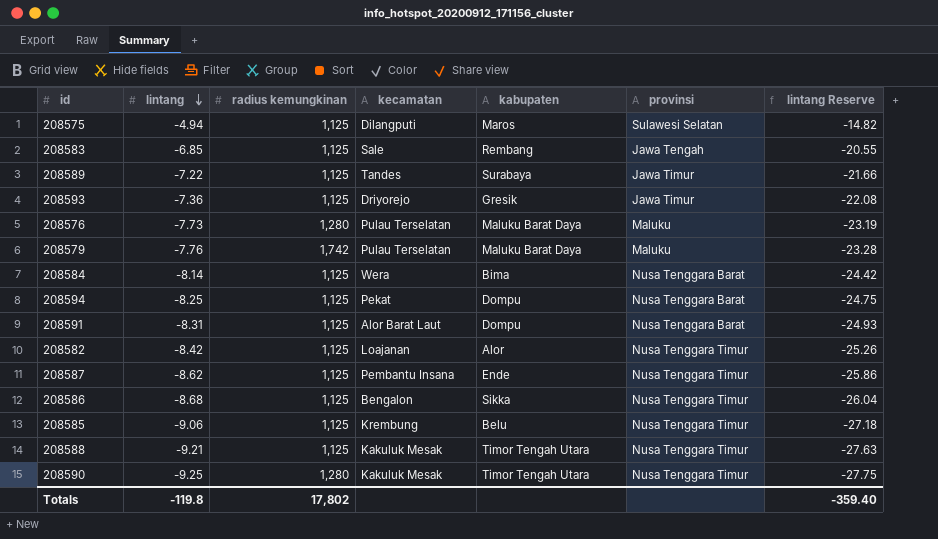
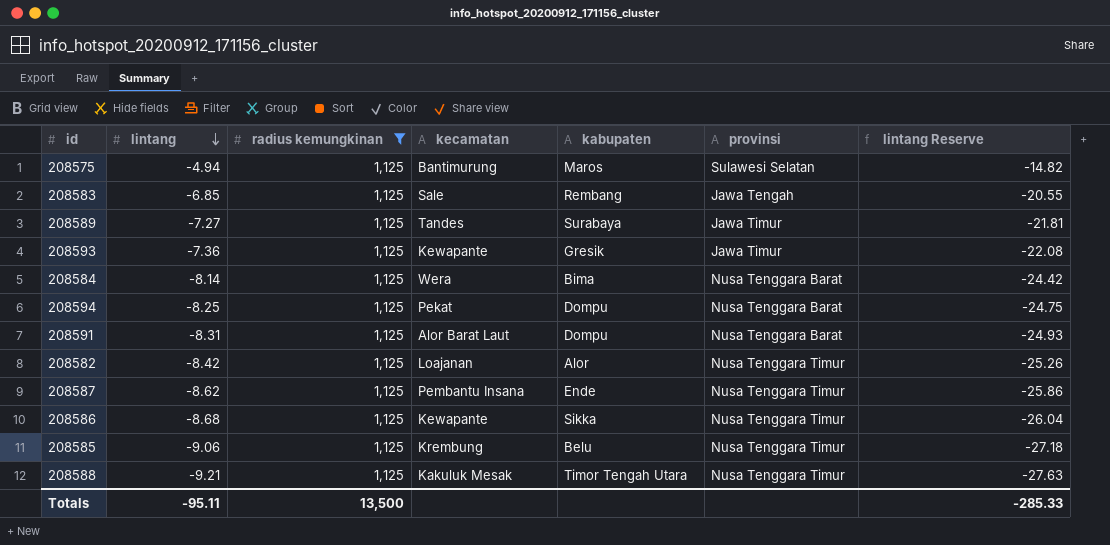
filter: none -> radius kemungkinan = 1,125
208575 | kecamatan: Dilangputi -> Bantimurung
208589 | lintang: -7.22 -> -7.27
208589 | lintang Reserve: -21.66 -> -21.81
208593 | kecamatan: Driyorejo -> Kewapante
208586 | kecamatan: Bengalon -> Kewapante
Totals | lintang: -119.8 -> -95.11
Totals | radius kemungkinan: 17,802 -> 13,500
Totals | lintang Reserve: -359.40 -> -285.33

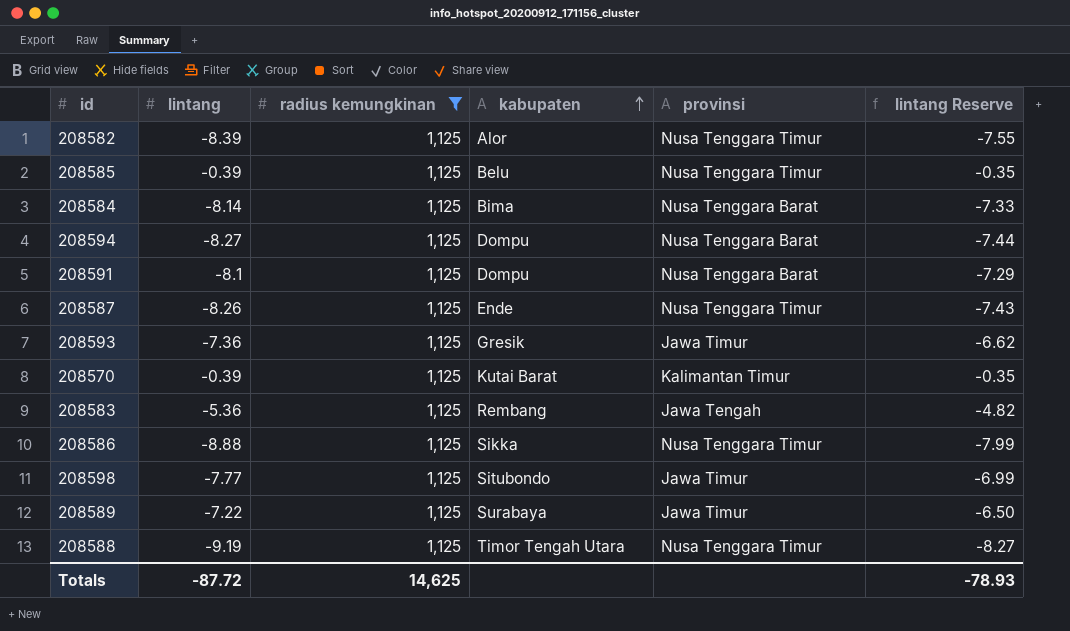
row order: lintang descending -> kabupaten ascending
column kecamatan | position: 4 -> none
column lintang Reserve | formula: [lintang] * 3 -> [lintang] * 0.9
row 208575: -4.94 | 1,125 | Bantimurung | Maros | Sulawesi Selatan | -14.82 -> none
208582 | lintang: -8.42 -> -8.39
208585 | lintang: -9.06 -> -0.39
208594 | lintang: -8.25 -> -8.27
208591 | lintang: -8.31 -> -8.1
208587 | lintang: -8.62 -> -8.26
row 208570: none -> -0.39 | 1,125 | Kutai Barat | Kalimantan Timur | -0.35
208583 | lintang: -6.85 -> -5.36
208586 | lintang: -8.68 -> -8.88
row 208598: none -> -7.77 | 1,125 | Situbondo | Jawa Timur | -6.99
208589 | lintang: -7.27 -> -7.22
208588 | lintang: -9.21 -> -9.19
Totals | lintang: -95.11 -> -87.72
Totals | radius kemungkinan: 13,500 -> 14,625
Totals | lintang Reserve: -285.33 -> -78.93

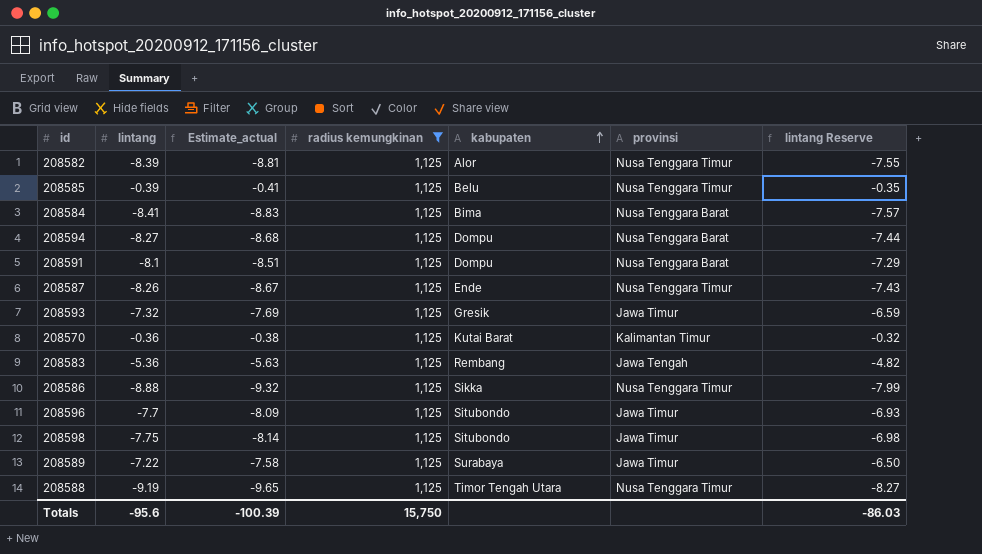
column Estimate_actual | formula: none -> [lintang] * 1.05
208584 | lintang: -8.14 -> -8.41
208584 | lintang Reserve: -7.33 -> -7.57
208593 | lintang: -7.36 -> -7.32
208593 | lintang Reserve: -6.62 -> -6.59
208570 | lintang: -0.39 -> -0.36
208570 | lintang Reserve: -0.35 -> -0.32
row 208596: none -> -7.7 | -8.09 | 1,125 | Situbondo | Jawa Timur | -6.93
208598 | lintang: -7.77 -> -7.75
208598 | lintang Reserve: -6.99 -> -6.98
Totals | lintang: -87.72 -> -95.6
Totals | radius kemungkinan: 14,625 -> 15,750
Totals | lintang Reserve: -78.93 -> -86.03

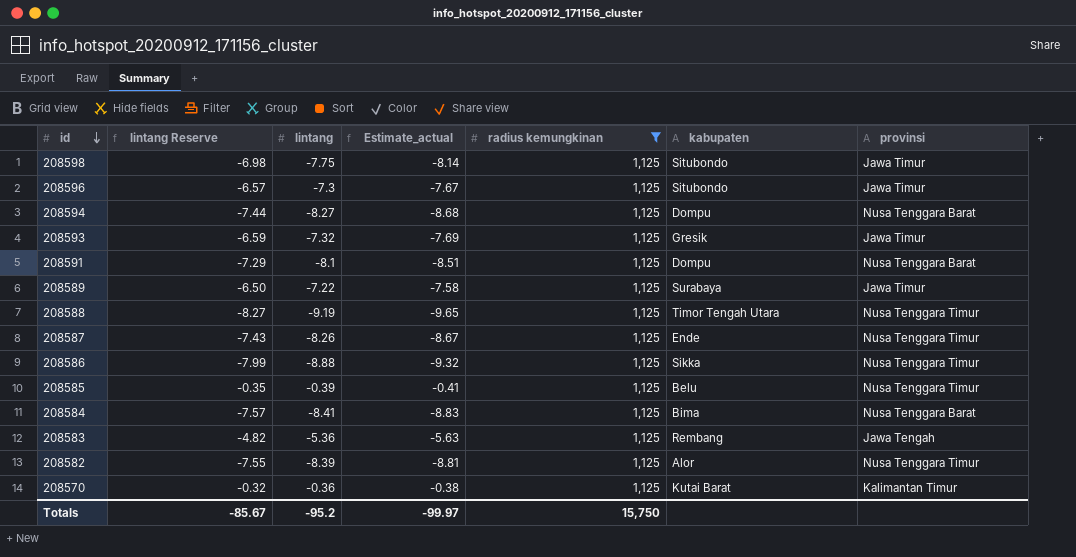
row order: kabupaten ascending -> id descending
column lintang Reserve | position: 7 -> 2
208596 | lintang Reserve: -6.93 -> -6.57
208596 | lintang: -7.7 -> -7.3
208596 | Estimate_actual: -8.09 -> -7.67
Totals | lintang Reserve: -86.03 -> -85.67
Totals | lintang: -95.6 -> -95.2
Totals | Estimate_actual: -100.39 -> -99.97

